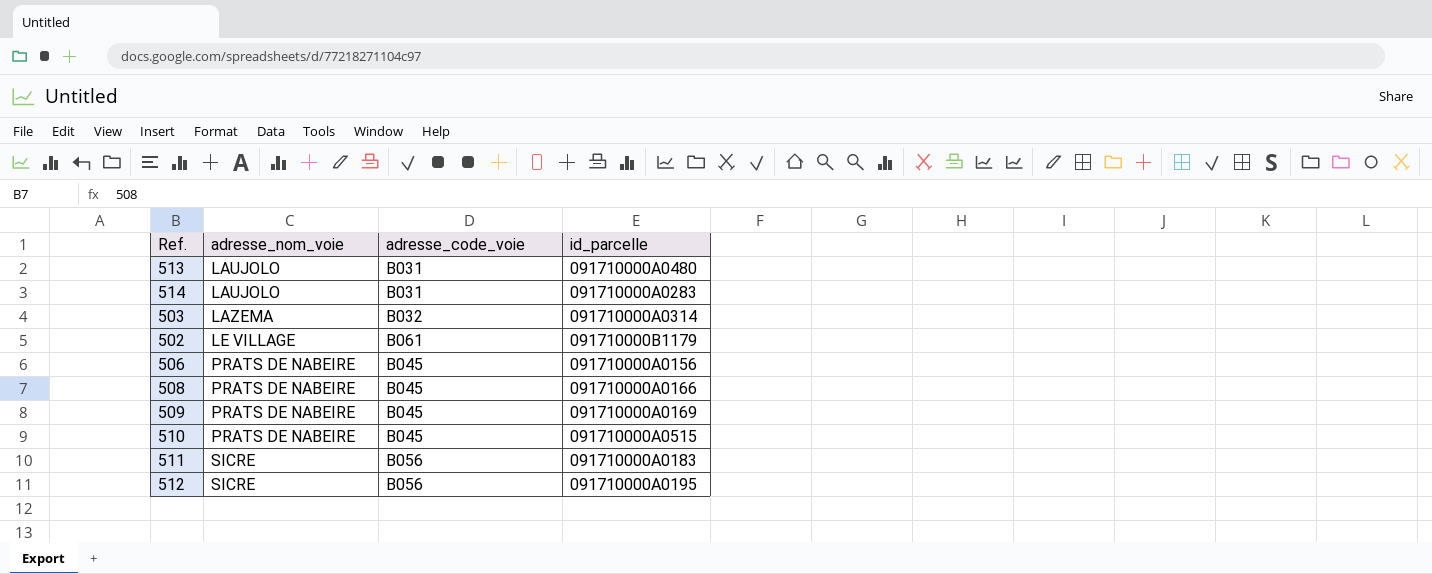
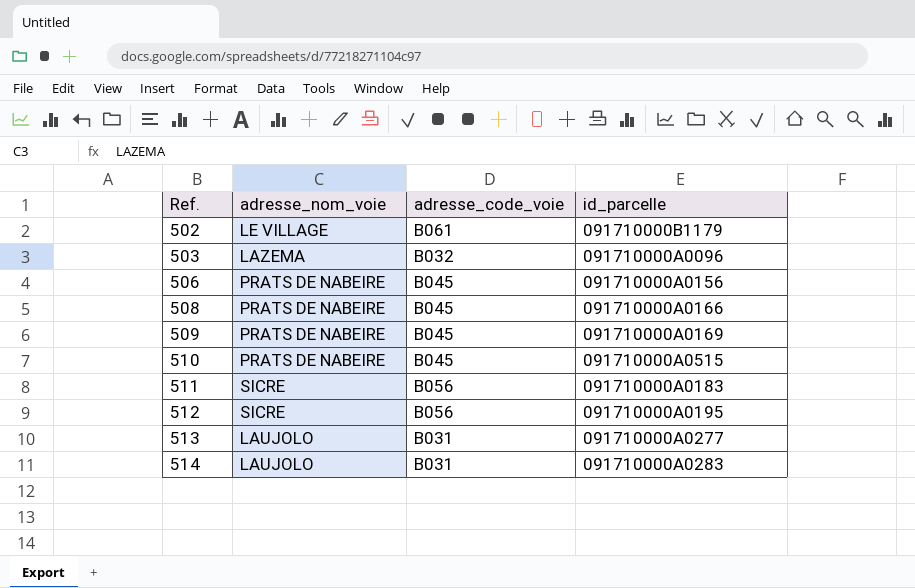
row order: adresse_nom_voie ascending -> Ref. ascending
503 | id_parcelle: 091710000A0314 -> 091710000A0096
513 | id_parcelle: 091710000A0480 -> 091710000A0277

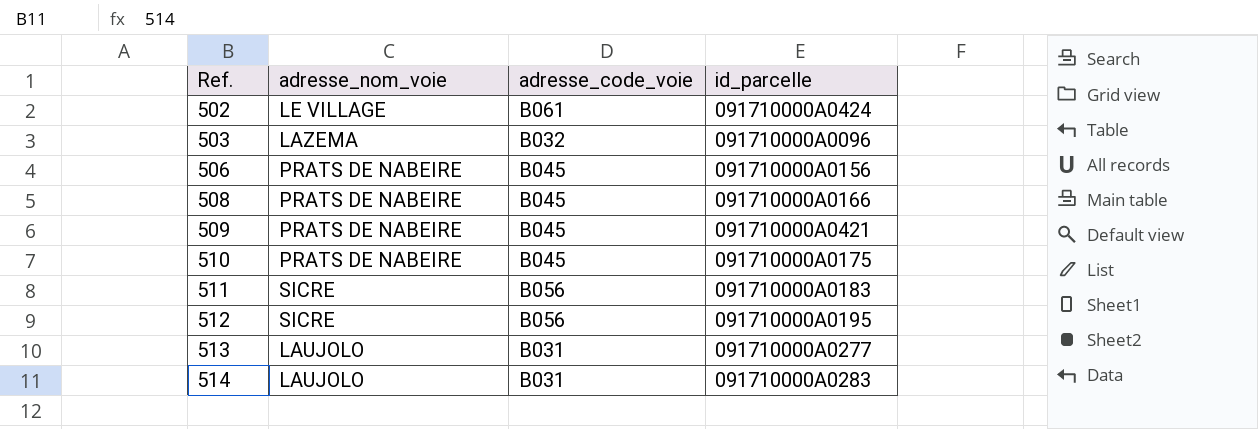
502 | id_parcelle: 091710000B1179 -> 091710000A0424
509 | id_parcelle: 091710000A0169 -> 091710000A0421
510 | id_parcelle: 091710000A0515 -> 091710000A0175

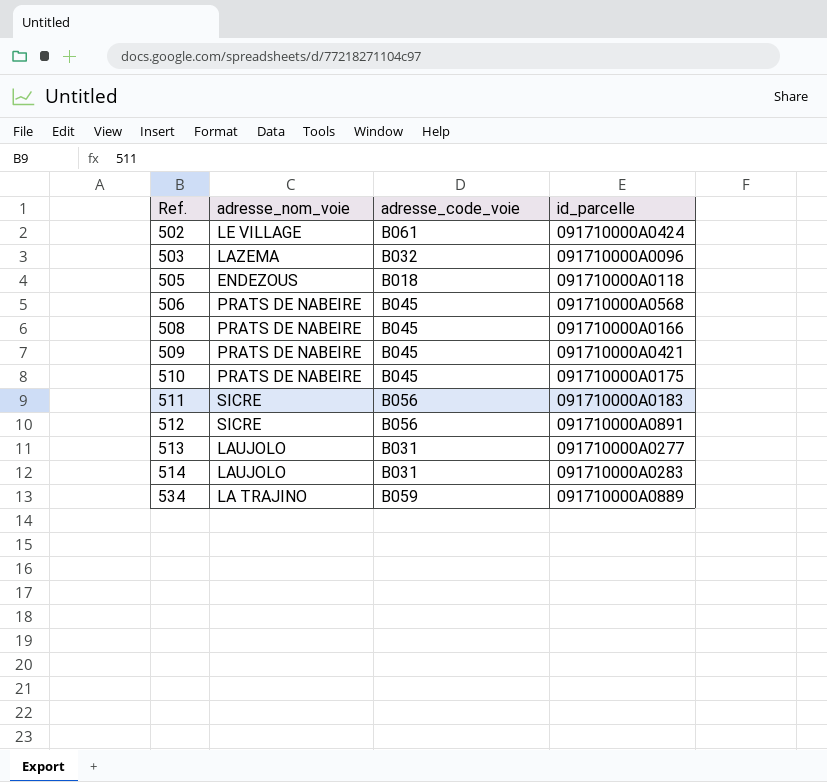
row 505: none -> ENDEZOUS | B018 | 091710000A0118
506 | id_parcelle: 091710000A0156 -> 091710000A0568
512 | id_parcelle: 091710000A0195 -> 091710000A0891
row 534: none -> LA TRAJINO | B059 | 091710000A0889

